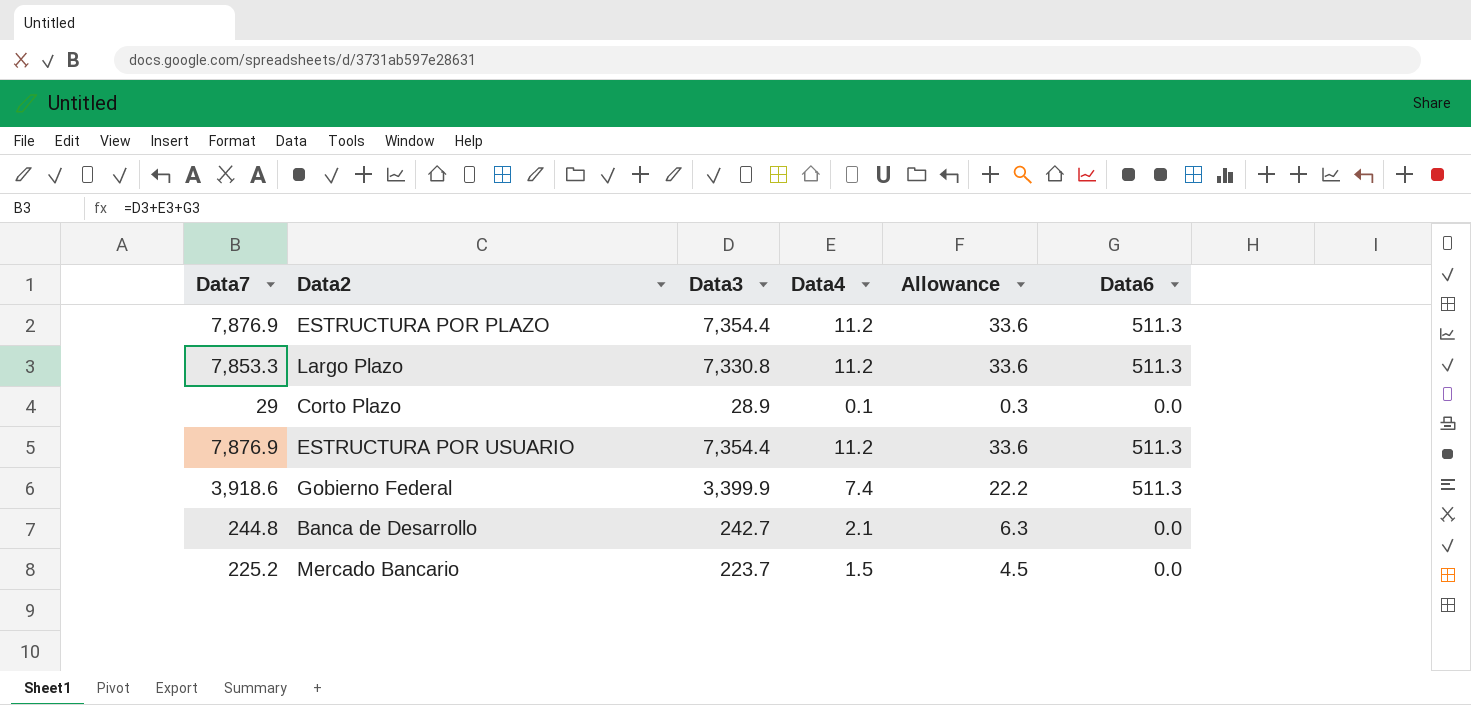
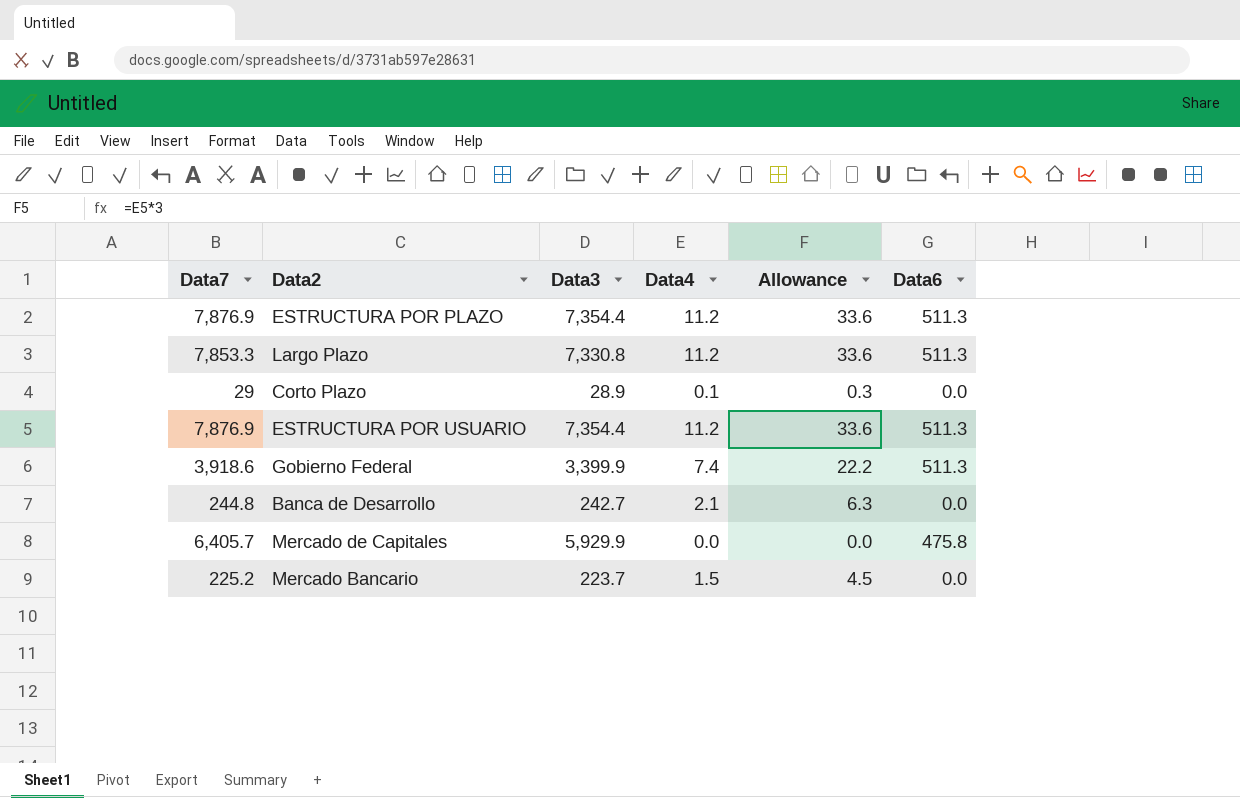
row Mercado de Capitales: none -> 6,405.7 | 5,929.9 | 0.0 | 0.0 | 475.8

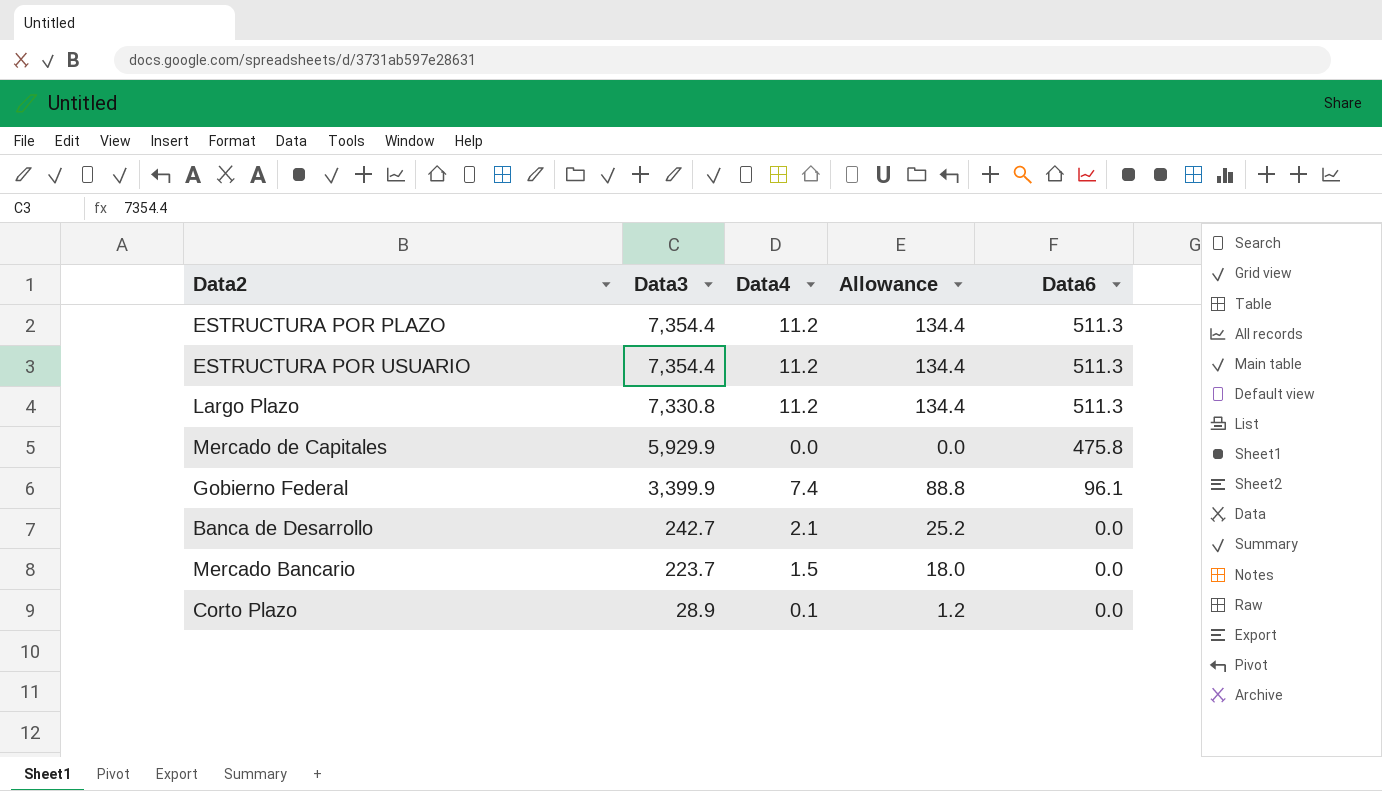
row order: none -> Data3 descending
column Data7 | formula: [Data3] + [Data4] + [Data6] -> none
column Allowance | formula: [Data4] * 3 -> [Data4] * 12
Gobierno Federal | Data6: 511.3 -> 96.1

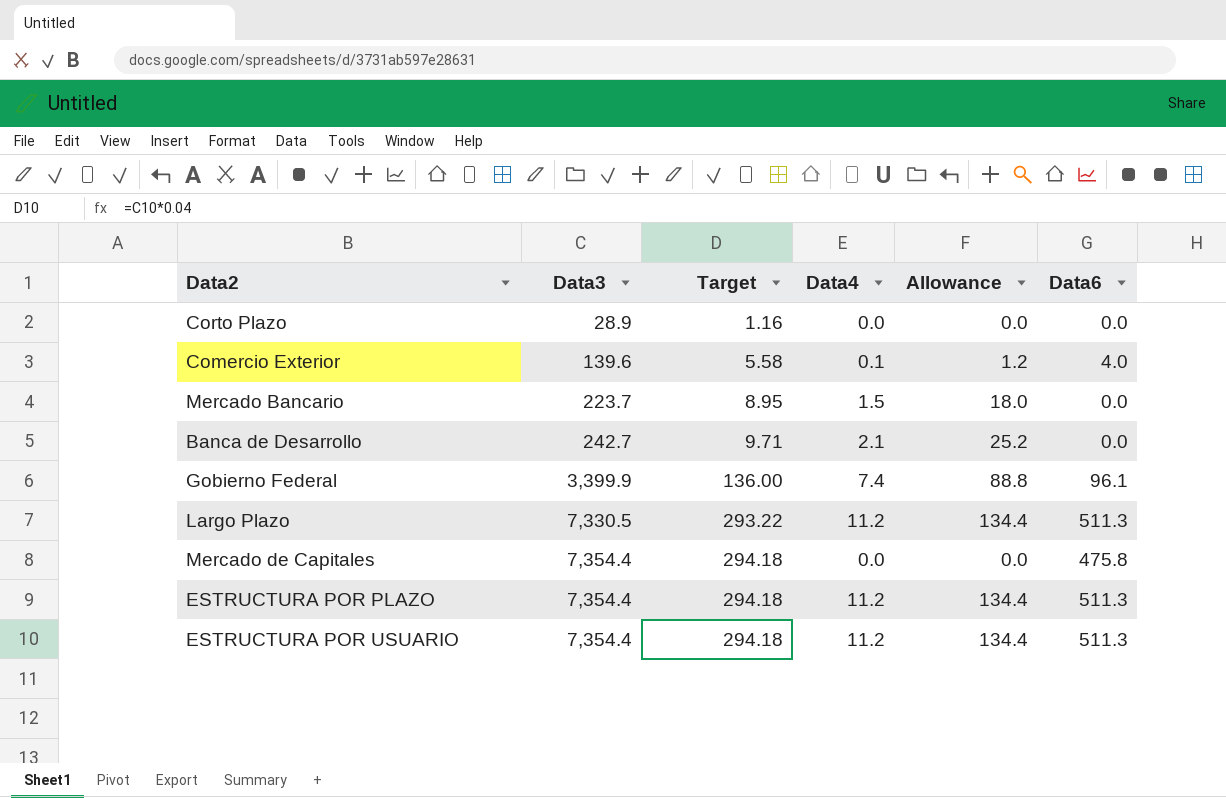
row order: Data3 descending -> Data3 ascending
column Target | formula: none -> [Data3] * 0.04
Corto Plazo | Data4: 0.1 -> 0.0
Corto Plazo | Allowance: 1.2 -> 0.0
row Comercio Exterior: none -> 139.6 | 5.58 | 0.1 | 1.2 | 4.0
Largo Plazo | Data3: 7,330.8 -> 7,330.5
Mercado de Capitales | Data3: 5,929.9 -> 7,354.4

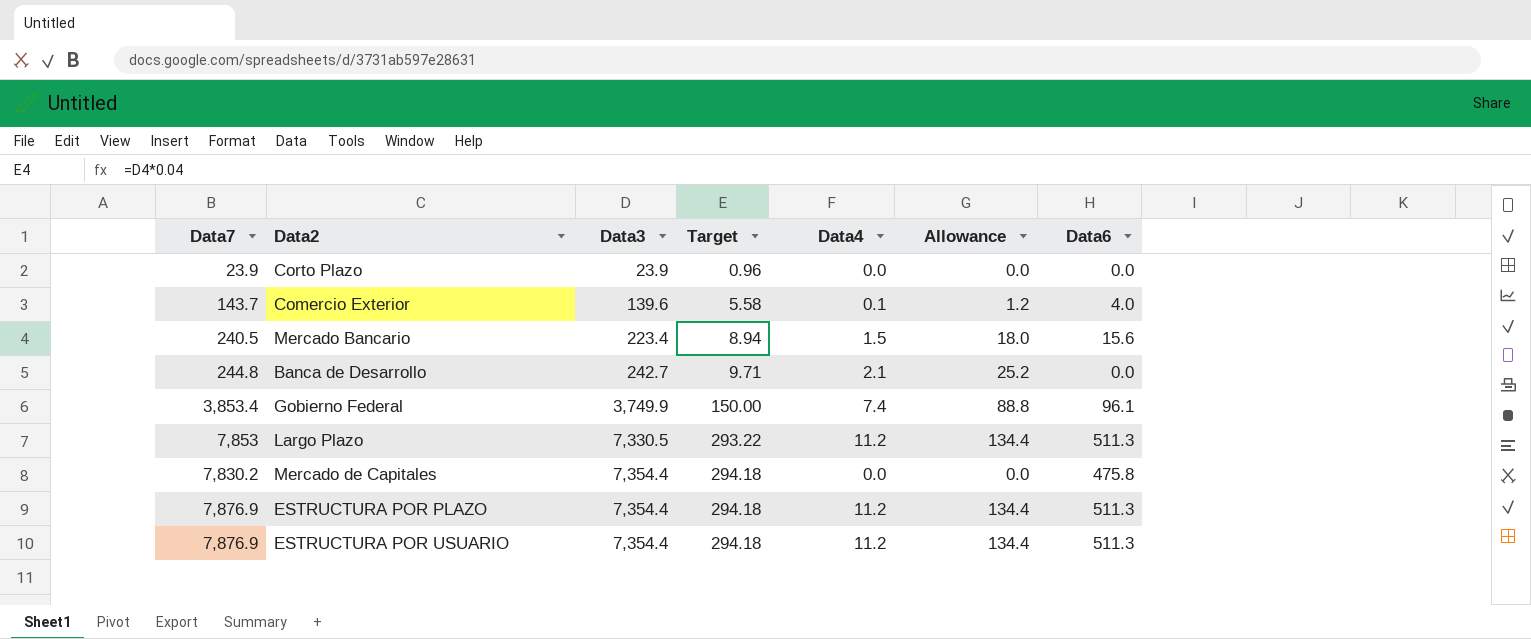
column Data7 | formula: none -> [Data3] + [Data4] + [Data6]
Corto Plazo | Data3: 28.9 -> 23.9
Corto Plazo | Target: 1.16 -> 0.96
Mercado Bancario | Data3: 223.7 -> 223.4
Mercado Bancario | Target: 8.95 -> 8.94
Mercado Bancario | Data6: 0.0 -> 15.6
Gobierno Federal | Data3: 3,399.9 -> 3,749.9
Gobierno Federal | Target: 136.00 -> 150.00

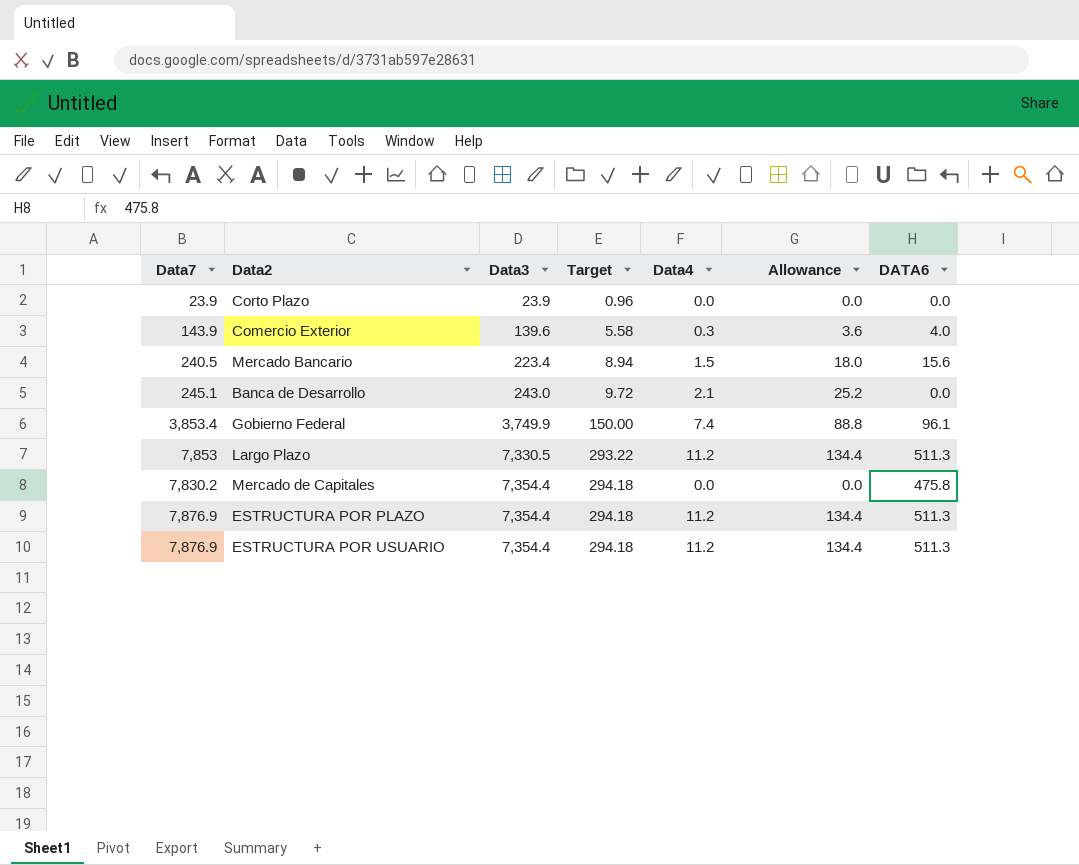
column name: Data6 -> DATA6
Comercio Exterior | Data7: 143.7 -> 143.9
Comercio Exterior | Data4: 0.1 -> 0.3
Comercio Exterior | Allowance: 1.2 -> 3.6
Banca de Desarrollo | Data7: 244.8 -> 245.1
Banca de Desarrollo | Data3: 242.7 -> 243.0
Banca de Desarrollo | Target: 9.71 -> 9.72

